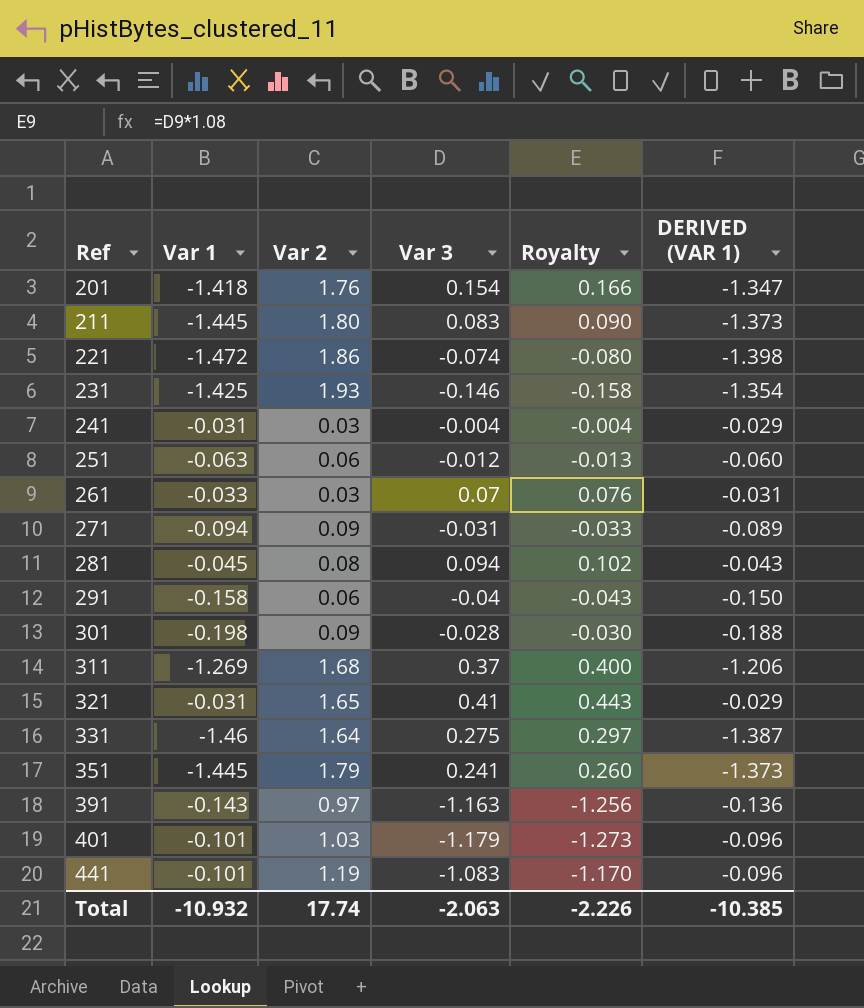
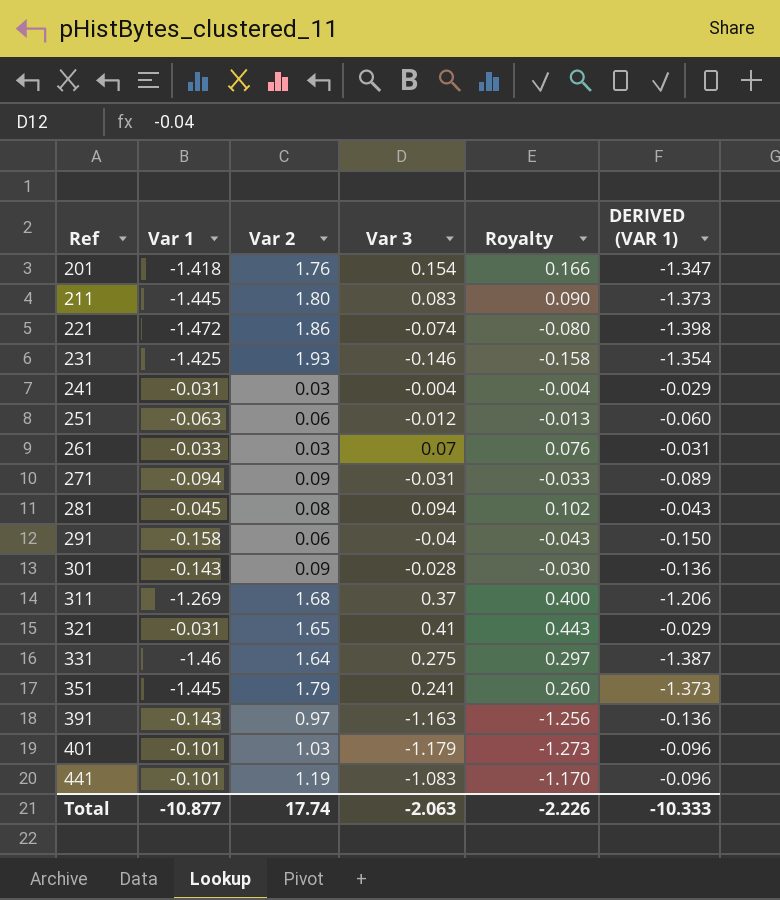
301 | Var 1: -0.198 -> -0.143
301 | DERIVED (VAR 1): -0.188 -> -0.136
Total | Var 1: -10.932 -> -10.877
Total | DERIVED (VAR 1): -10.385 -> -10.333

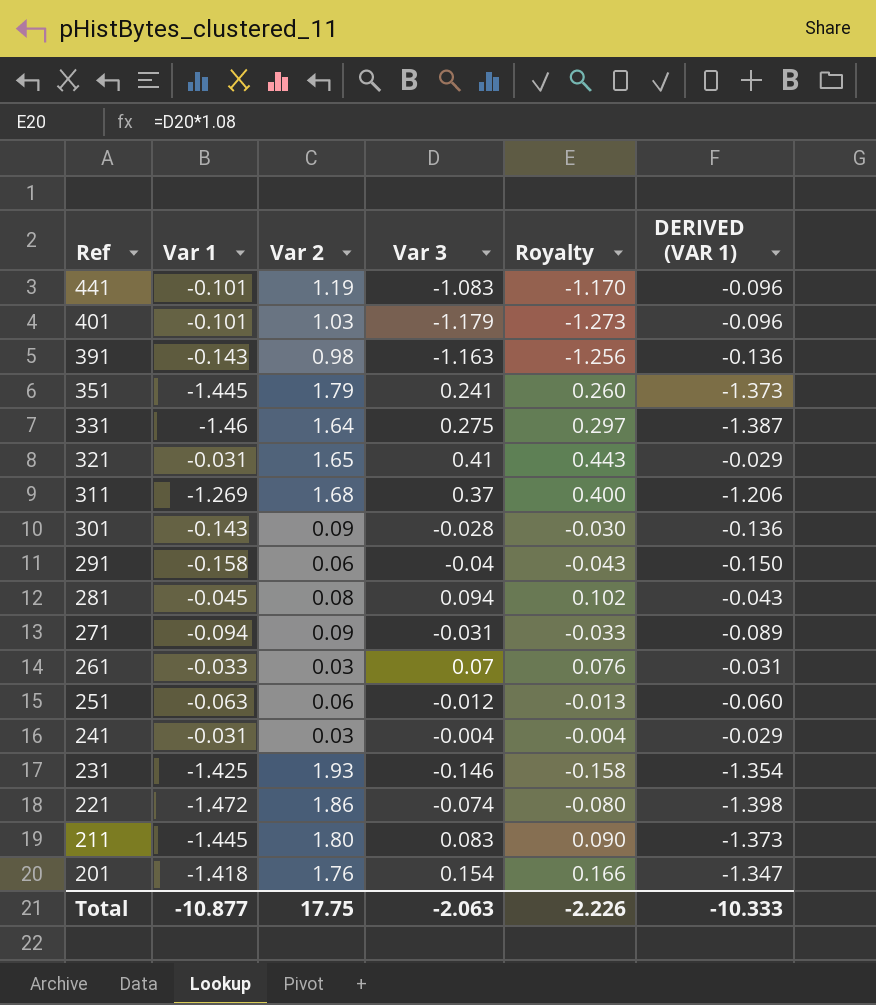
row order: Ref ascending -> Ref descending
391 | Var 2: 0.97 -> 0.98
Total | Var 2: 17.74 -> 17.75

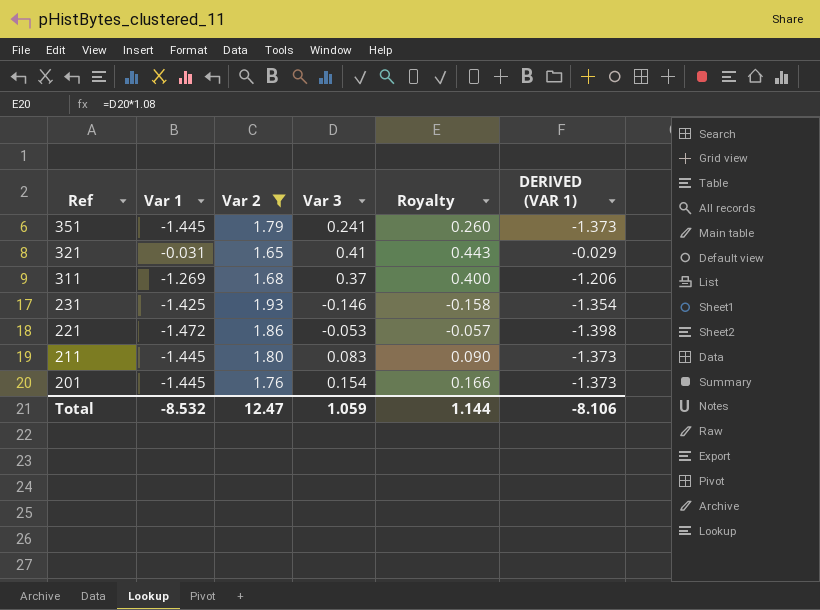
filter: none -> Var 2 >= 1.65
221 | Var 3: -0.074 -> -0.053
221 | Royalty: -0.080 -> -0.057
201 | Var 1: -1.418 -> -1.445
201 | DERIVED (VAR 1): -1.347 -> -1.373
Total | Var 1: -10.877 -> -8.532
Total | Var 2: 17.75 -> 12.47
Total | Var 3: -2.063 -> 1.059
Total | Royalty: -2.226 -> 1.144
Total | DERIVED (VAR 1): -10.333 -> -8.106

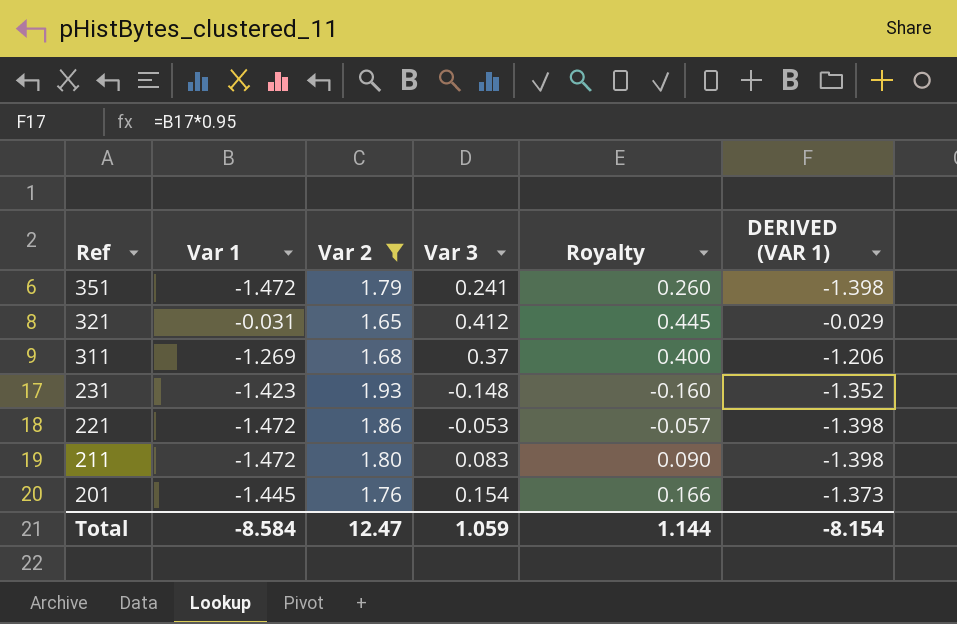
351 | Var 1: -1.445 -> -1.472
351 | DERIVED (VAR 1): -1.373 -> -1.398
321 | Var 3: 0.41 -> 0.412
321 | Royalty: 0.443 -> 0.445
231 | Var 1: -1.425 -> -1.423
231 | Var 3: -0.146 -> -0.148
231 | Royalty: -0.158 -> -0.160
231 | DERIVED (VAR 1): -1.354 -> -1.352
211 | Var 1: -1.445 -> -1.472
211 | DERIVED (VAR 1): -1.373 -> -1.398
Total | Var 1: -8.532 -> -8.584
Total | DERIVED (VAR 1): -8.106 -> -8.154

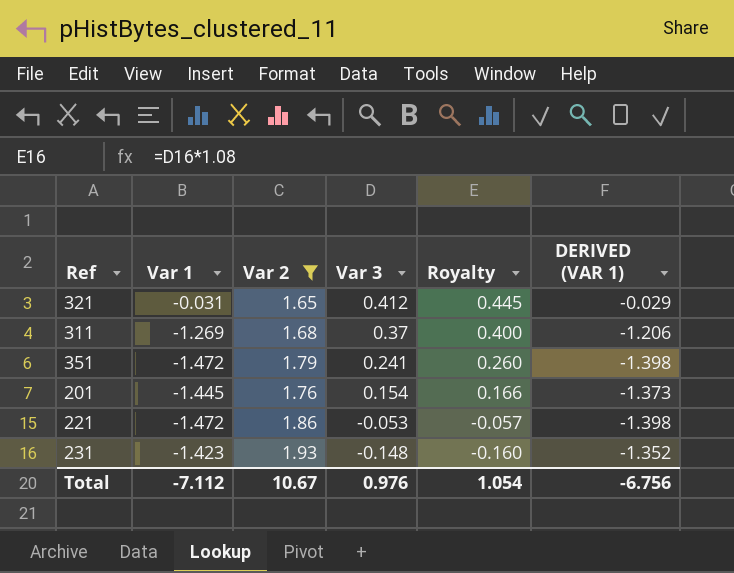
row order: Ref descending -> Var 3 descending
row 211: -1.472 | 1.80 | 0.083 | 0.090 | -1.398 -> none
Total | Var 1: -8.584 -> -7.112
Total | Var 2: 12.47 -> 10.67
Total | Var 3: 1.059 -> 0.976
Total | Royalty: 1.144 -> 1.054
Total | DERIVED (VAR 1): -8.154 -> -6.756

